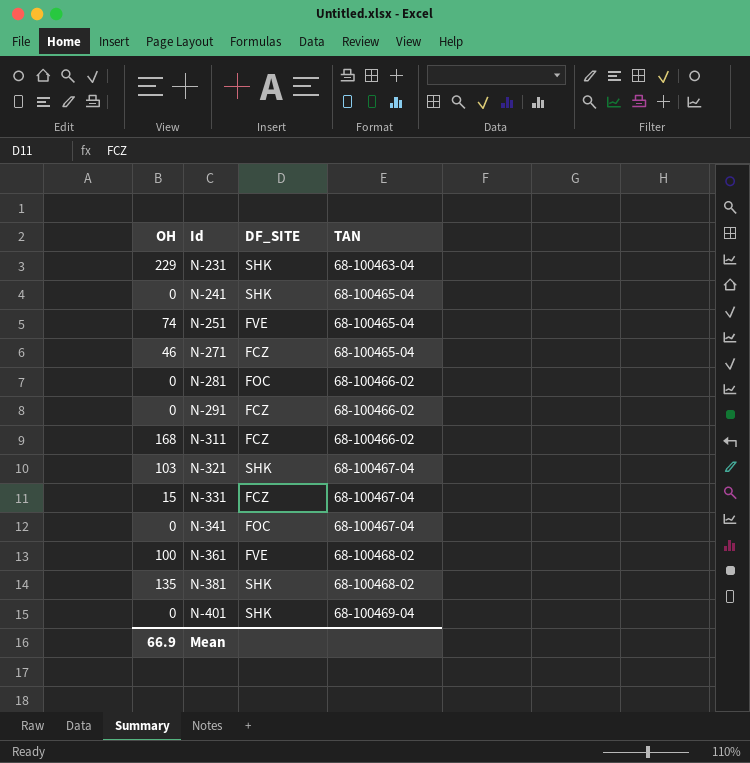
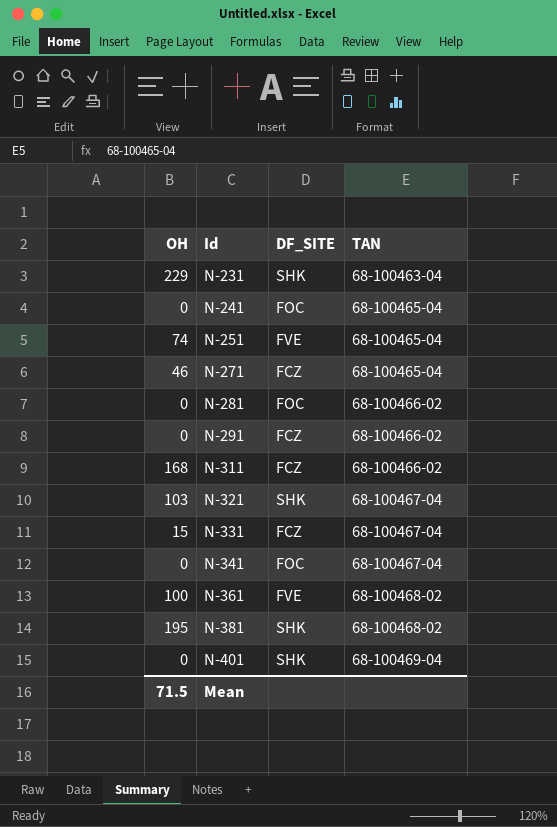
N-241 | DF_SITE: SHK -> FOC
N-381 | OH: 135 -> 195
Mean | OH: 66.9 -> 71.5

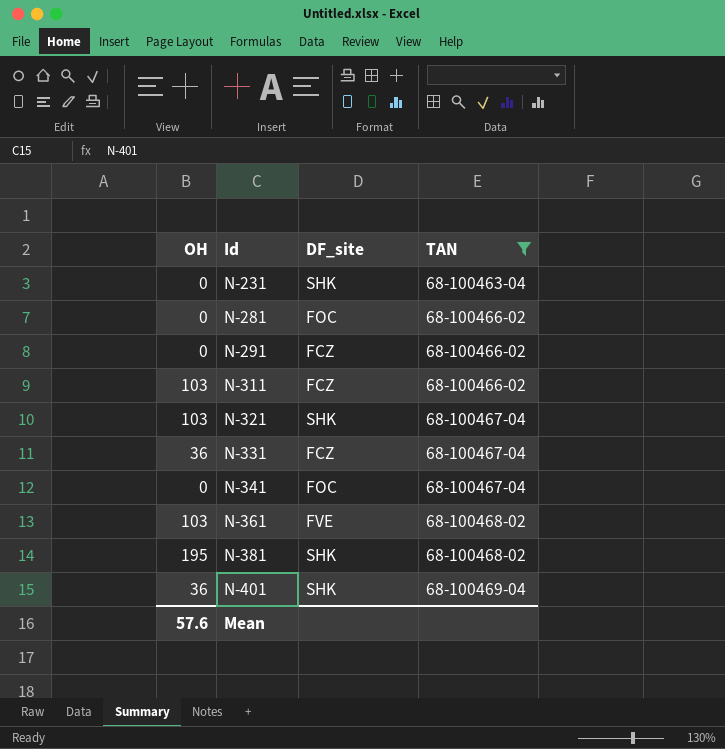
filter: none -> TAN != 68-100465-04
column name: DF_SITE -> DF_site
N-231 | OH: 229 -> 0
N-311 | OH: 168 -> 103
N-331 | OH: 15 -> 36
N-361 | OH: 100 -> 103
N-401 | OH: 0 -> 36
Mean | OH: 71.5 -> 57.6

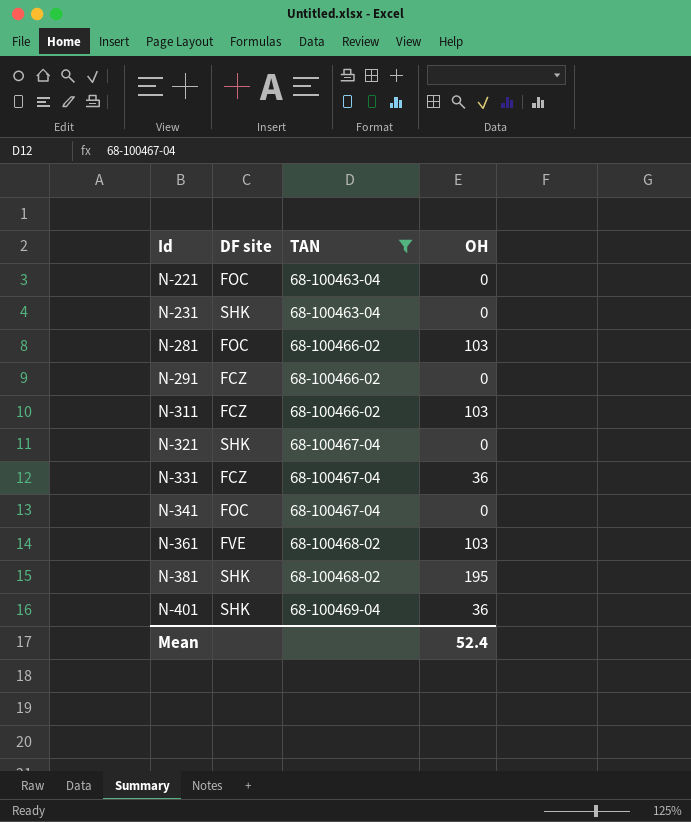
column name: DF_site -> DF site
column OH | position: 1 -> 4
row N-221: none -> FOC | 68-100463-04 | 0
N-281 | OH: 0 -> 103
N-321 | OH: 103 -> 0
Mean | OH: 57.6 -> 52.4

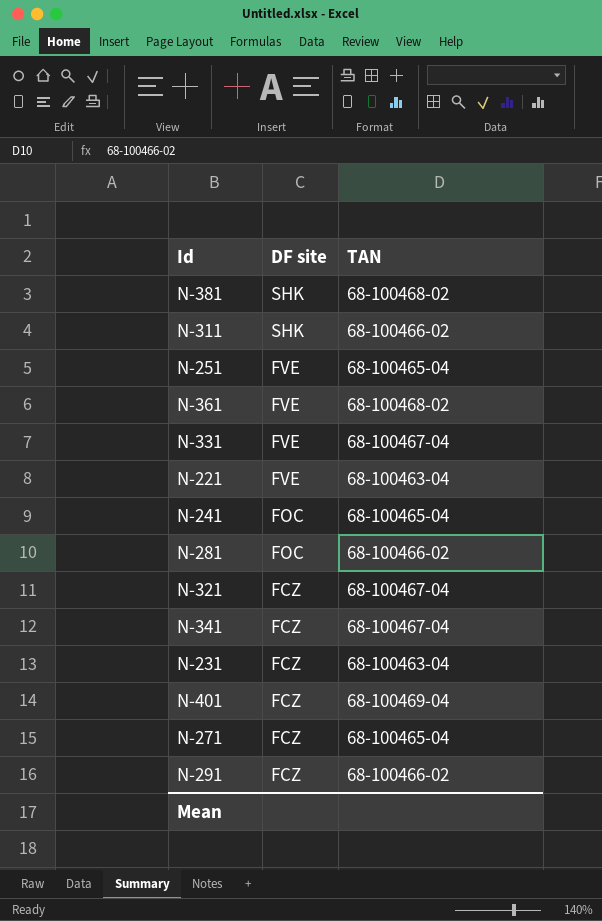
filter: TAN != 68-100465-04 -> none
row order: Id ascending -> DF site descending
column OH | position: 4 -> none
N-311 | DF site: FCZ -> SHK
N-331 | DF site: FCZ -> FVE
N-221 | DF site: FOC -> FVE
N-321 | DF site: SHK -> FCZ
N-341 | DF site: FOC -> FCZ
N-231 | DF site: SHK -> FCZ
N-401 | DF site: SHK -> FCZ

